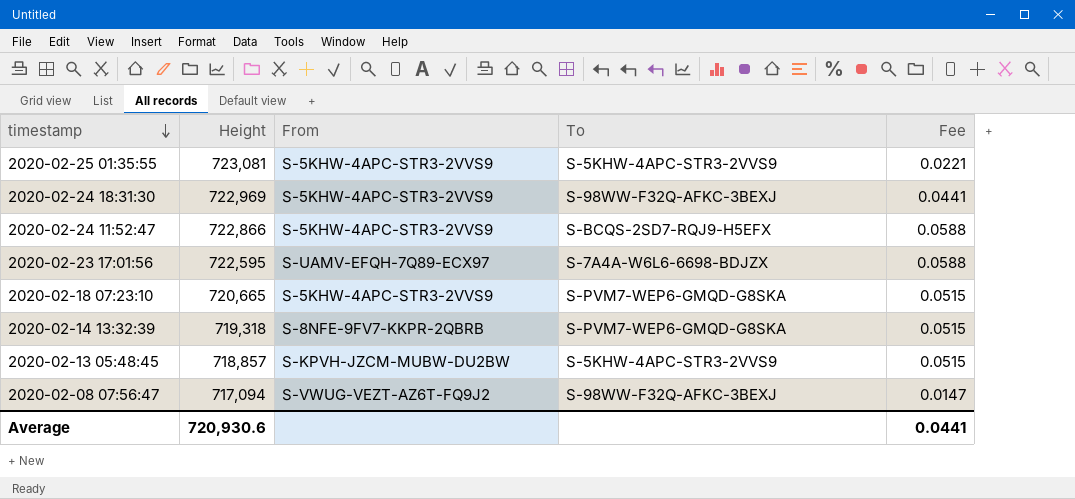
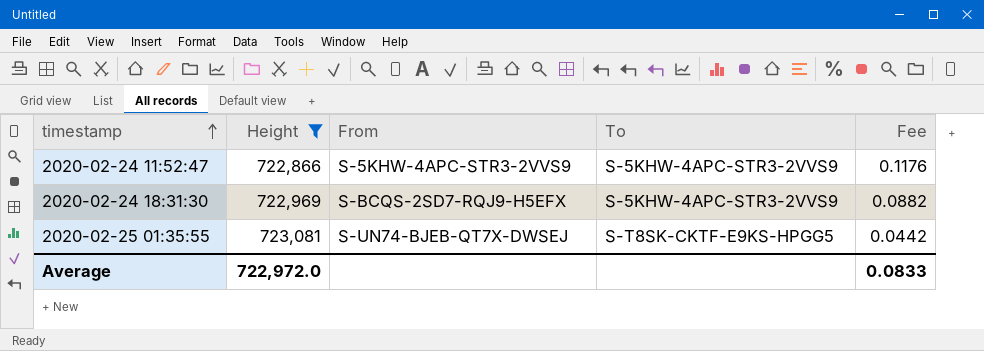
filter: none -> Height >= 722,866
row order: timestamp descending -> timestamp ascending
2020-02-24 11:52:47 | To: S-BCQS-2SD7-RQJ9-H5EFX -> S-5KHW-4APC-STR3-2VVS9
2020-02-24 11:52:47 | Fee: 0.0588 -> 0.1176
2020-02-24 18:31:30 | From: S-5KHW-4APC-STR3-2VVS9 -> S-BCQS-2SD7-RQJ9-H5EFX
2020-02-24 18:31:30 | To: S-98WW-F32Q-AFKC-3BEXJ -> S-5KHW-4APC-STR3-2VVS9
2020-02-24 18:31:30 | Fee: 0.0441 -> 0.0882
2020-02-25 01:35:55 | From: S-5KHW-4APC-STR3-2VVS9 -> S-UN74-BJEB-QT7X-DWSEJ
2020-02-25 01:35:55 | To: S-5KHW-4APC-STR3-2VVS9 -> S-T8SK-CKTF-E9KS-HPGG5
2020-02-25 01:35:55 | Fee: 0.0221 -> 0.0442
Average | Height: 720,930.6 -> 722,972.0
Average | Fee: 0.0441 -> 0.0833

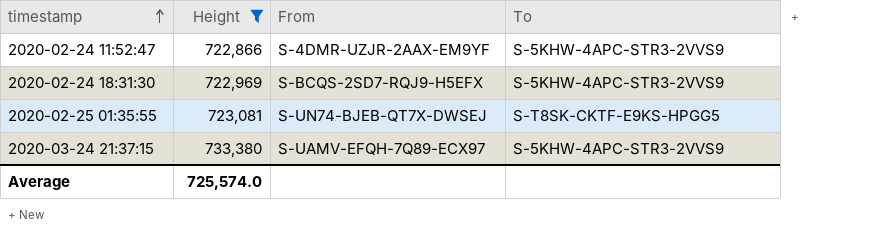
column Fee | position: 5 -> none
2020-02-24 11:52:47 | From: S-5KHW-4APC-STR3-2VVS9 -> S-4DMR-UZJR-2AAX-EM9YF
row 2020-03-24 21:37:15: none -> 733,380 | S-UAMV-EFQH-7Q89-ECX97 | S-5KHW-4APC-STR3-2VVS9
Average | Height: 722,972.0 -> 725,574.0

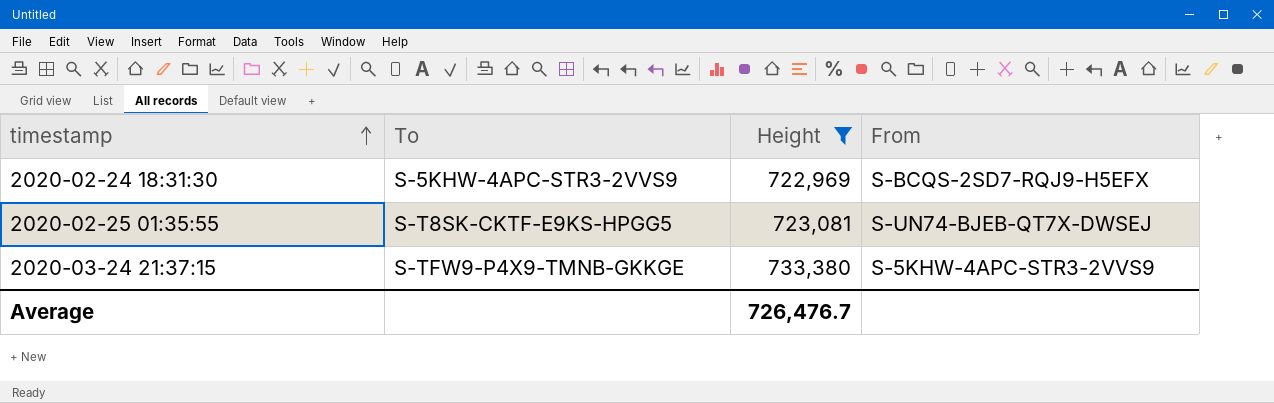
column To | position: 4 -> 2
row 2020-02-24 11:52:47: 722,866 | S-4DMR-UZJR-2AAX-EM9YF | S-5KHW-4APC-STR3-2VVS9 -> none
2020-03-24 21:37:15 | To: S-5KHW-4APC-STR3-2VVS9 -> S-TFW9-P4X9-TMNB-GKKGE
2020-03-24 21:37:15 | From: S-UAMV-EFQH-7Q89-ECX97 -> S-5KHW-4APC-STR3-2VVS9
Average | Height: 725,574.0 -> 726,476.7

